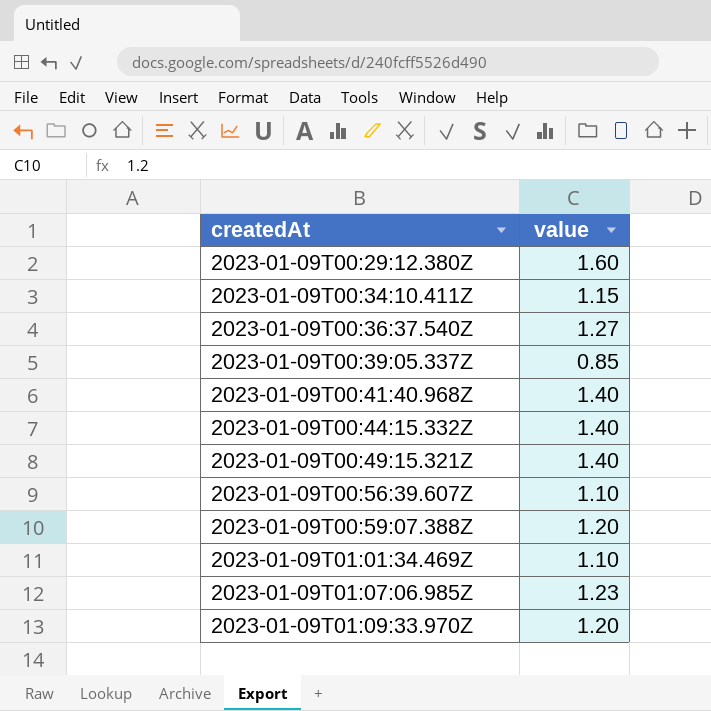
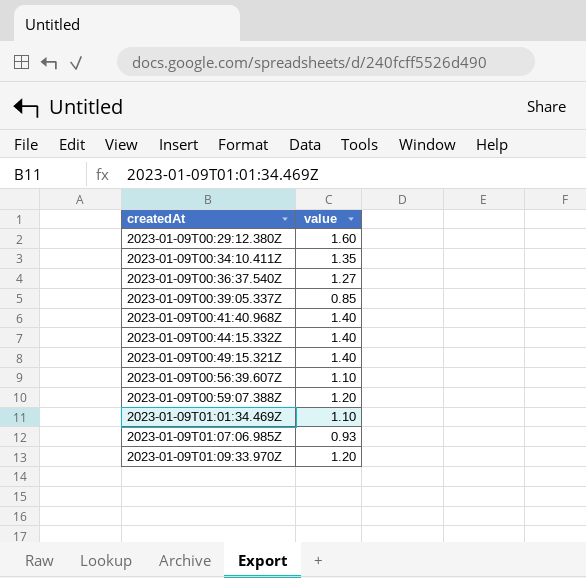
2023-01-09T00:34:10.411Z | value: 1.15 -> 1.35
2023-01-09T01:07:06.985Z | value: 1.23 -> 0.93

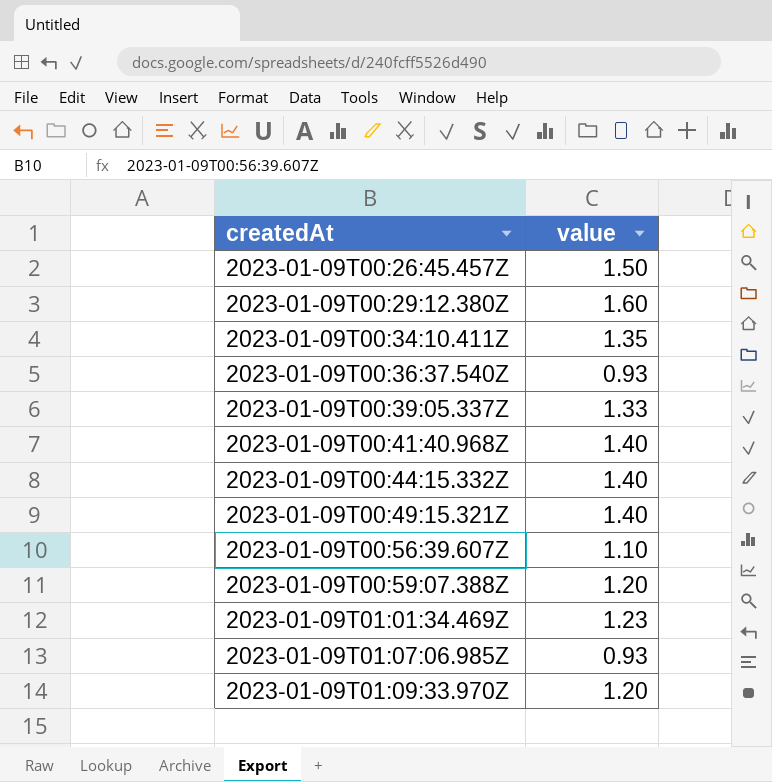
row 2023-01-09T00:26:45.457Z: none -> 1.50
2023-01-09T00:36:37.540Z | value: 1.27 -> 0.93
2023-01-09T00:39:05.337Z | value: 0.85 -> 1.33
2023-01-09T01:01:34.469Z | value: 1.10 -> 1.23

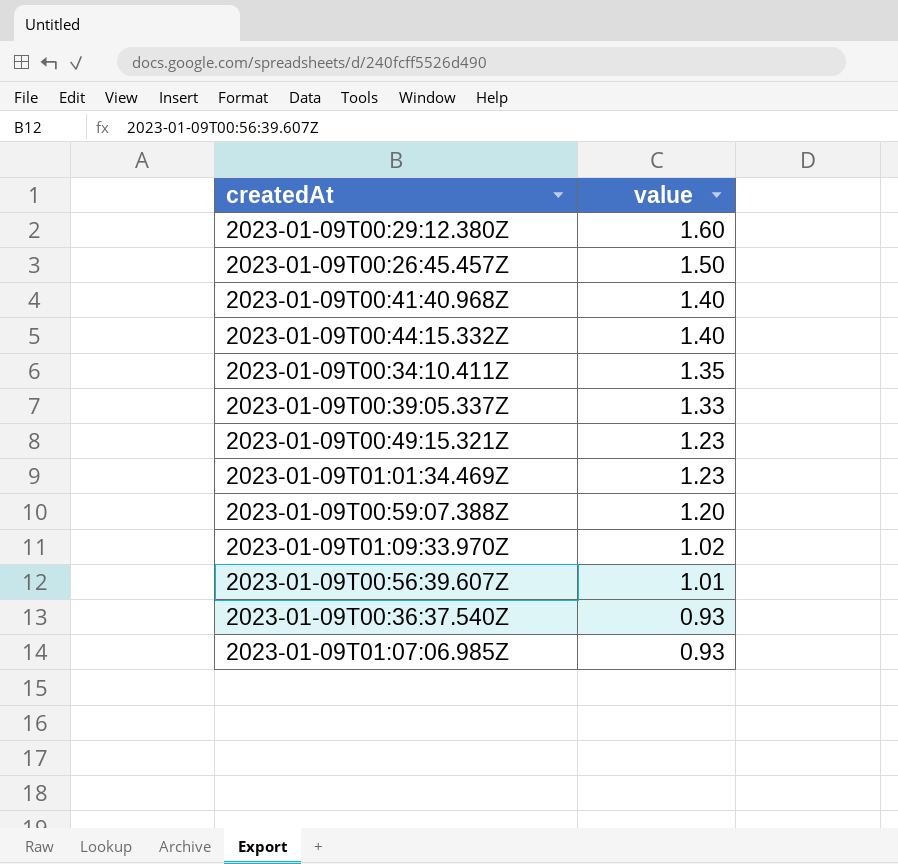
row order: createdAt ascending -> value descending
2023-01-09T00:49:15.321Z | value: 1.40 -> 1.23
2023-01-09T01:09:33.970Z | value: 1.20 -> 1.02
2023-01-09T00:56:39.607Z | value: 1.10 -> 1.01

